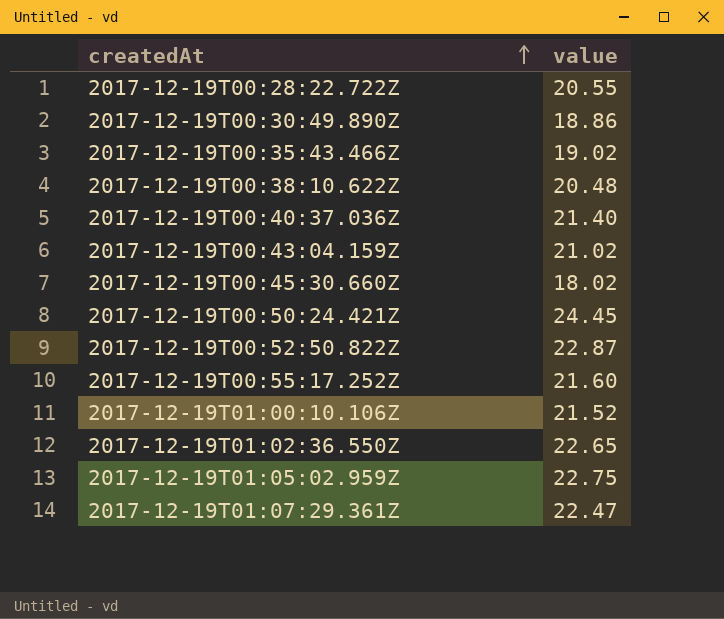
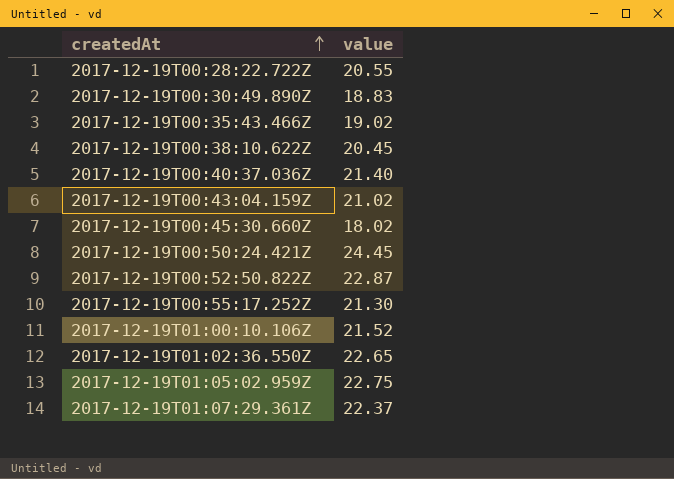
2017-12-19T00:30:49.890Z | value: 18.86 -> 18.83
2017-12-19T00:38:10.622Z | value: 20.48 -> 20.45
2017-12-19T00:55:17.252Z | value: 21.60 -> 21.30
2017-12-19T01:07:29.361Z | value: 22.47 -> 22.37

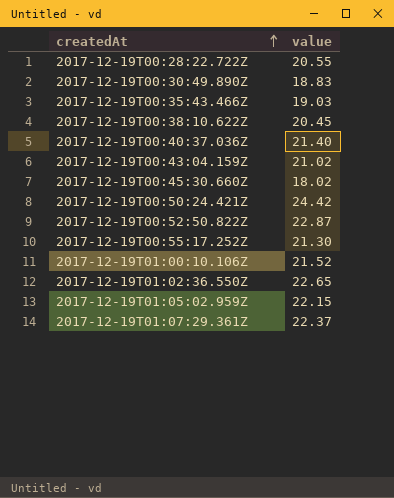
2017-12-19T00:35:43.466Z | value: 19.02 -> 19.03
2017-12-19T00:50:24.421Z | value: 24.45 -> 24.42
2017-12-19T01:05:02.959Z | value: 22.75 -> 22.15

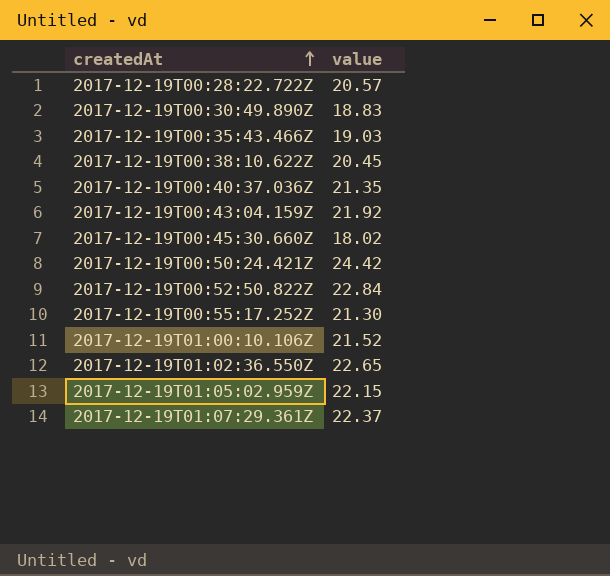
2017-12-19T00:28:22.722Z | value: 20.55 -> 20.57
2017-12-19T00:40:37.036Z | value: 21.40 -> 21.35
2017-12-19T00:43:04.159Z | value: 21.02 -> 21.92
2017-12-19T00:52:50.822Z | value: 22.87 -> 22.84

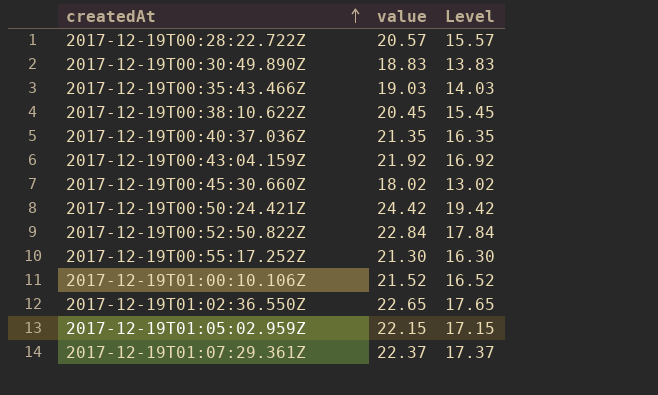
column Level | formula: none -> [value] - 5

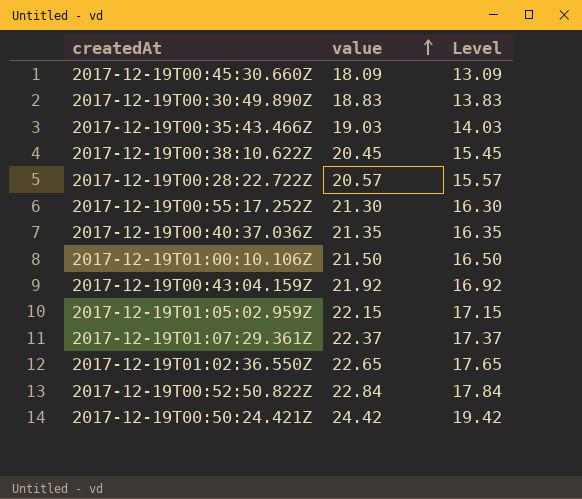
row order: createdAt ascending -> value ascending
2017-12-19T00:45:30.660Z | value: 18.02 -> 18.09
2017-12-19T00:45:30.660Z | Level: 13.02 -> 13.09
2017-12-19T01:00:10.106Z | value: 21.52 -> 21.50
2017-12-19T01:00:10.106Z | Level: 16.52 -> 16.50

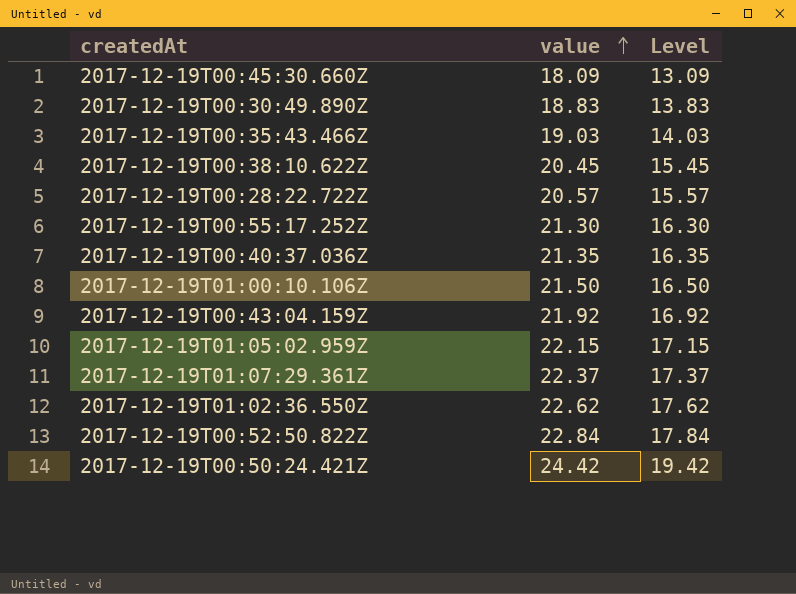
2017-12-19T01:02:36.550Z | value: 22.65 -> 22.62
2017-12-19T01:02:36.550Z | Level: 17.65 -> 17.62

